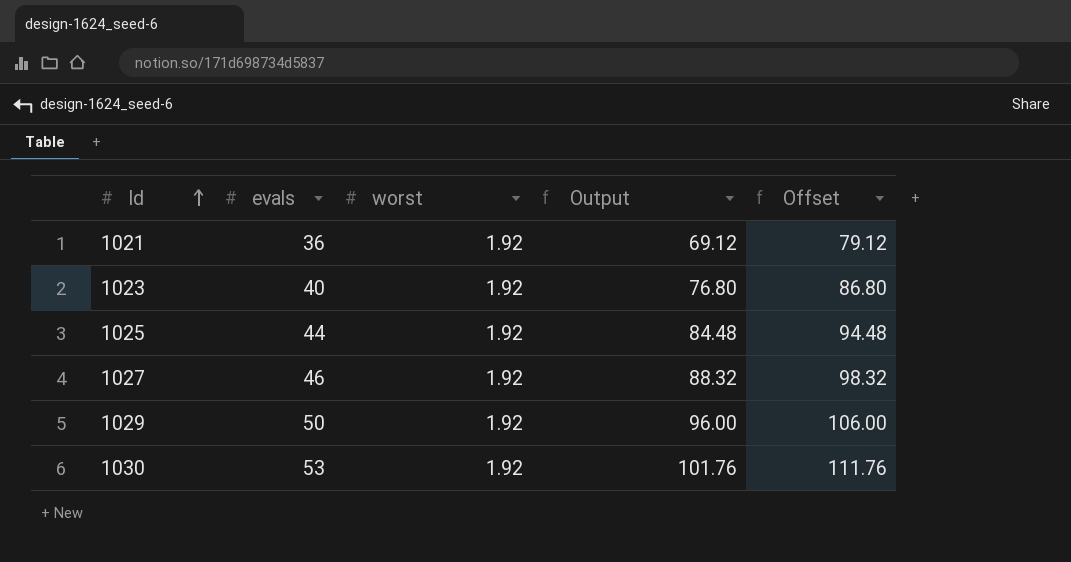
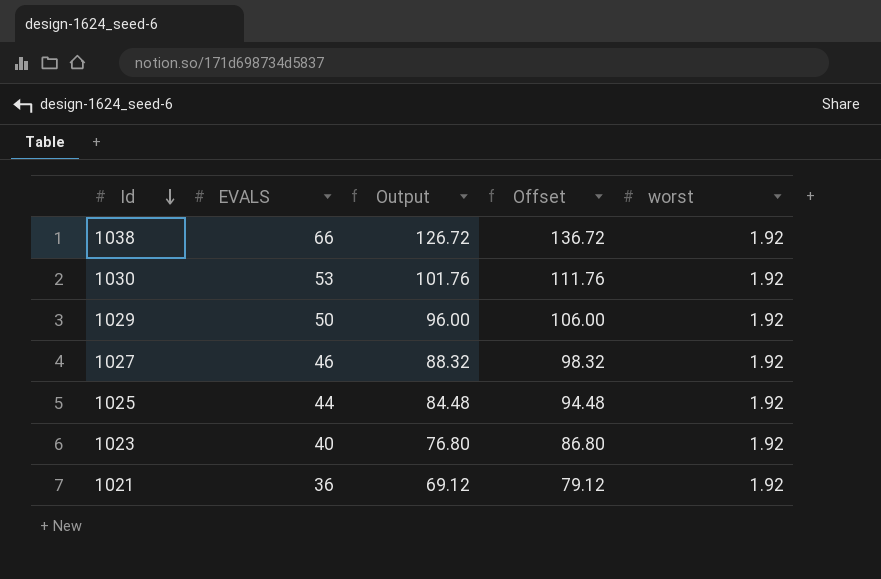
row order: Id ascending -> Id descending
column name: evals -> EVALS
column worst | position: 3 -> 5
row 1038: none -> 66 | 126.72 | 136.72 | 1.92

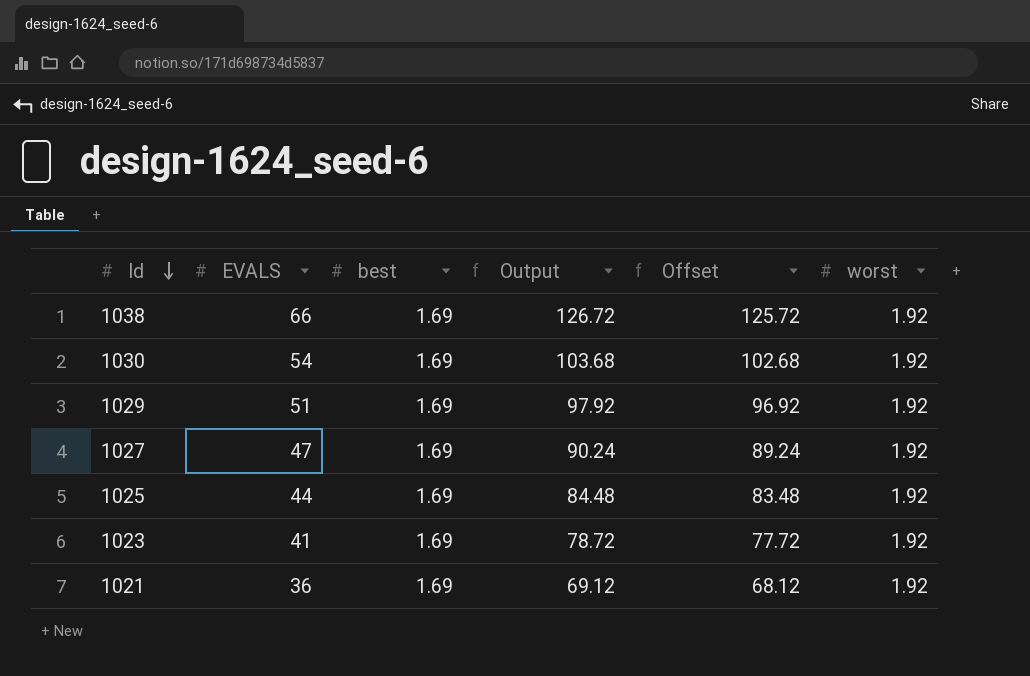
column best | position: none -> 3
column Offset | formula: [Output] + 10 -> [Output] - 1
1030 | EVALS: 53 -> 54
1030 | Output: 101.76 -> 103.68
1029 | EVALS: 50 -> 51
1029 | Output: 96.00 -> 97.92
1027 | EVALS: 46 -> 47
1027 | Output: 88.32 -> 90.24
1023 | EVALS: 40 -> 41
1023 | Output: 76.80 -> 78.72

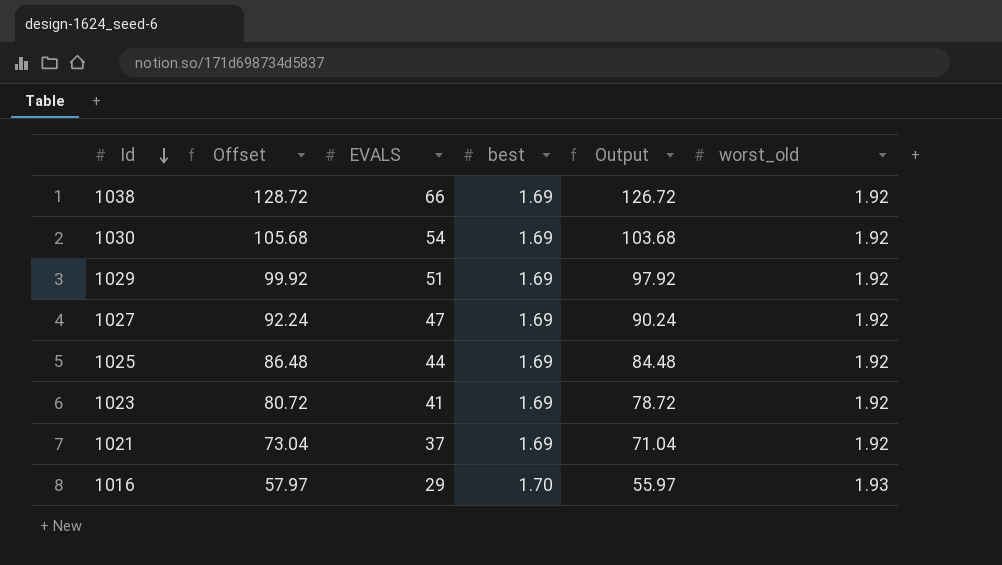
column Offset | formula: [Output] - 1 -> [Output] + 2
column Offset | position: 5 -> 2
column name: worst -> worst_old
1021 | EVALS: 36 -> 37
1021 | Output: 69.12 -> 71.04
row 1016: none -> 57.97 | 29 | 1.70 | 55.97 | 1.93

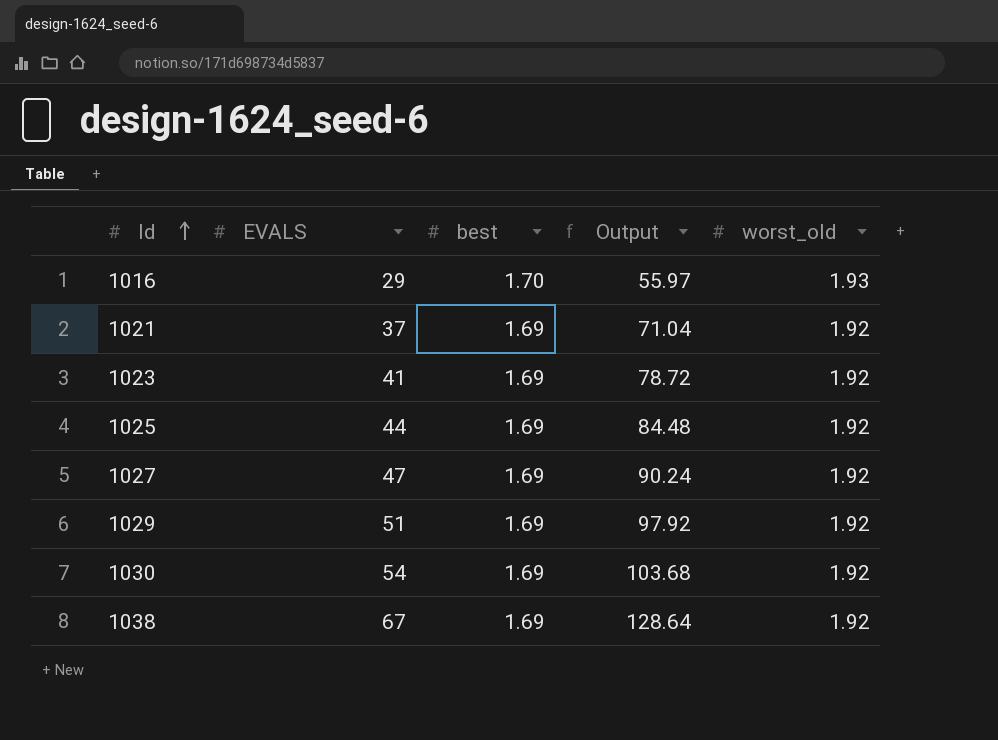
row order: Id descending -> Id ascending
column Offset | formula: [Output] + 2 -> none
1038 | EVALS: 66 -> 67
1038 | Output: 126.72 -> 128.64

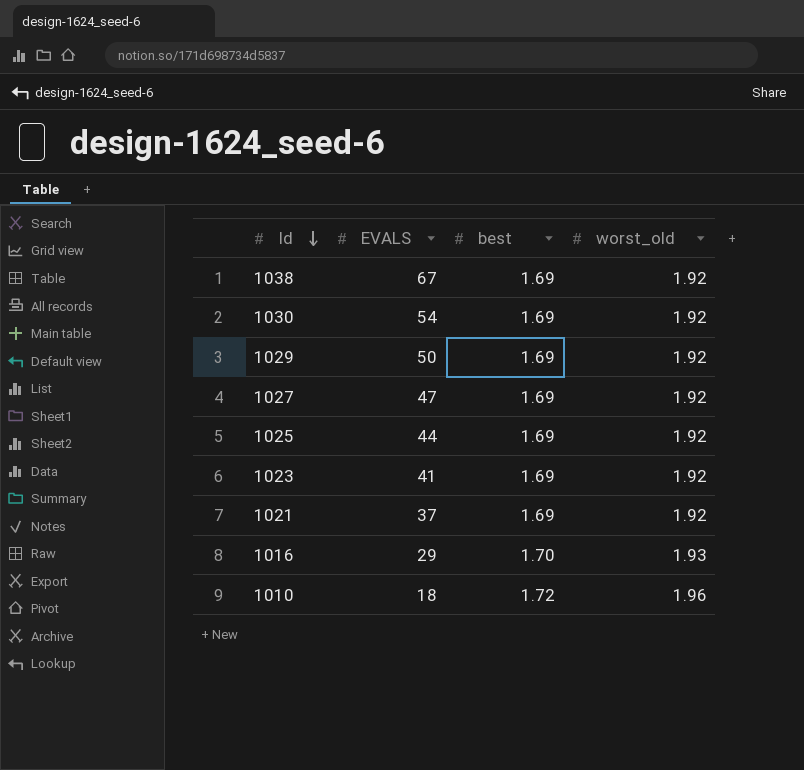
row order: Id ascending -> Id descending
column Output | formula: [EVALS] * [worst_old] -> none
1029 | EVALS: 51 -> 50
row 1010: none -> 18 | 1.72 | 1.96

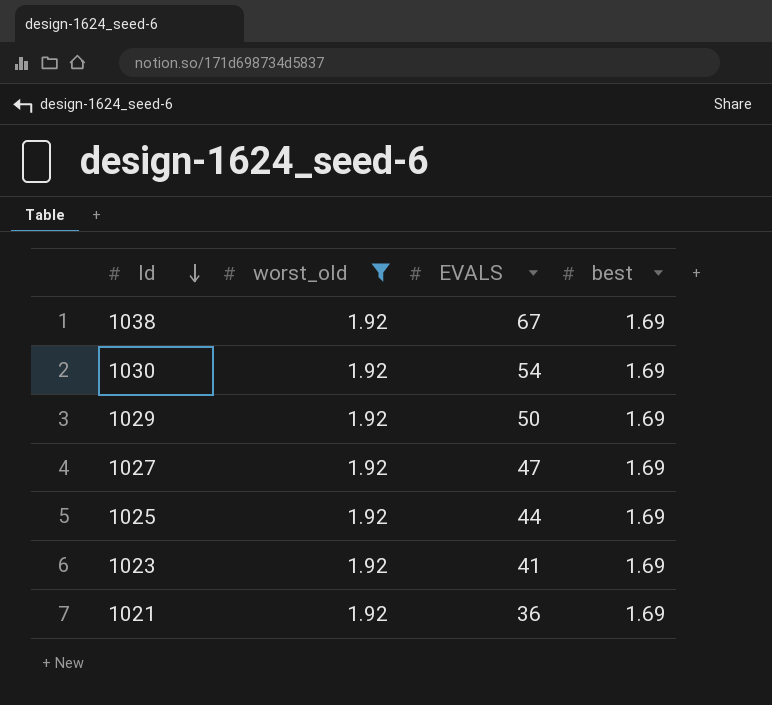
filter: none -> worst_old = 1.92
column worst_old | position: 4 -> 2
1021 | EVALS: 37 -> 36

